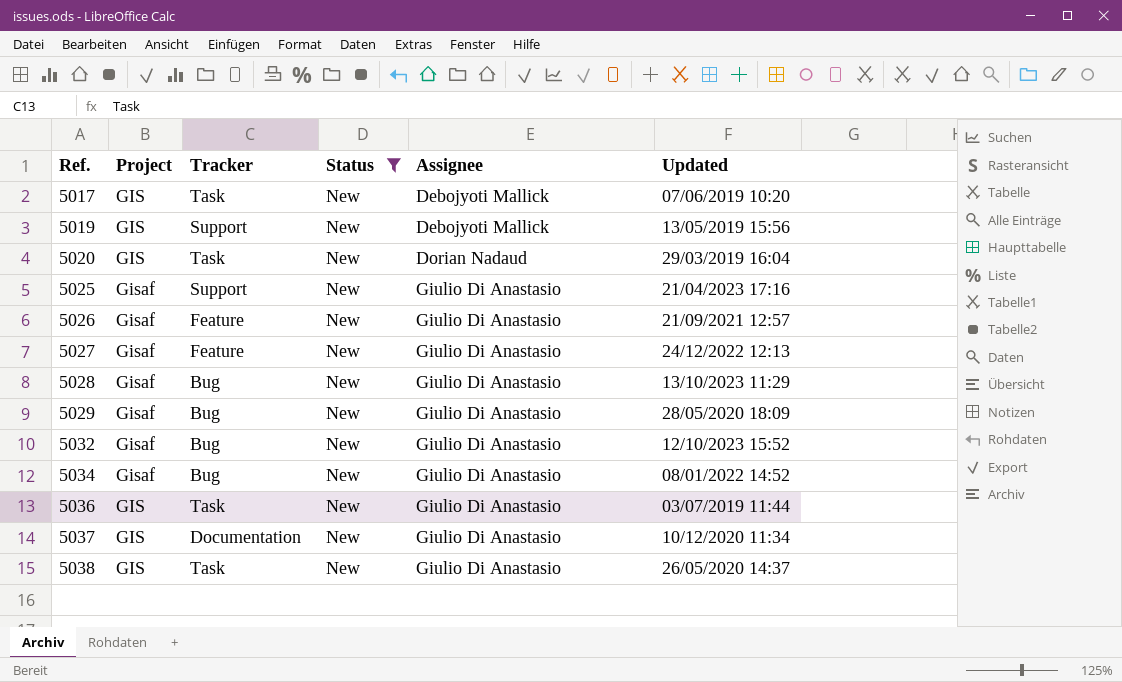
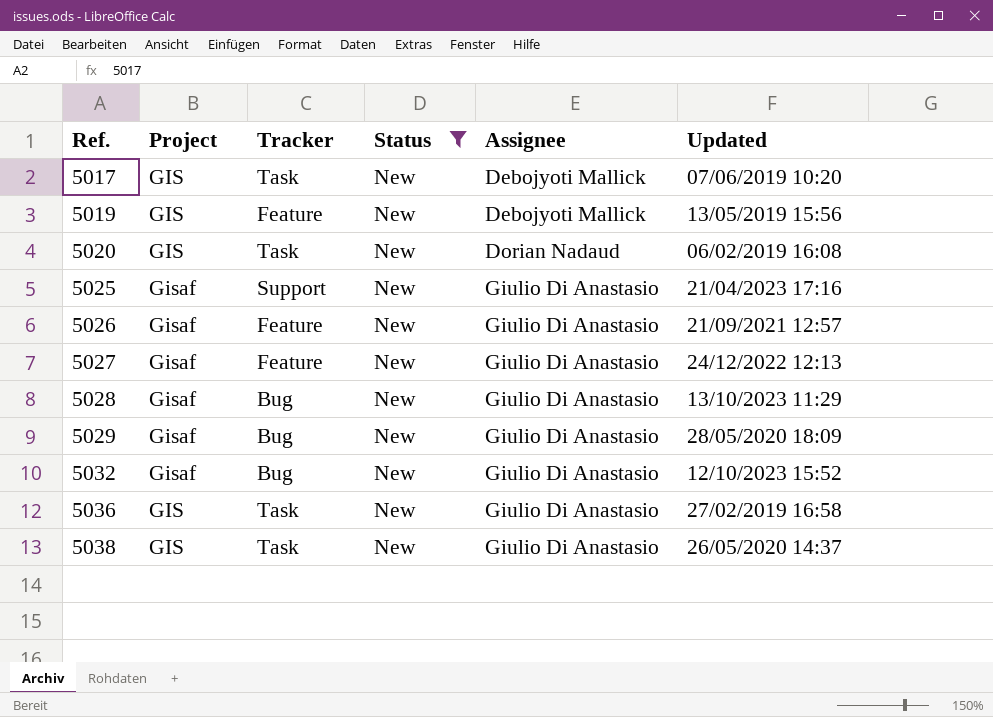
row 5034: Gisaf | Bug | New | Giulio Di Anastasio | 08/01/2022 14:52 -> none
row 5037: GIS | Documentation | New | Giulio Di Anastasio | 10/12/2020 11:34 -> none
5019 | Tracker: Support -> Feature
5020 | Updated: 29/03/2019 16:04 -> 06/02/2019 16:08
5036 | Updated: 03/07/2019 11:44 -> 27/02/2019 16:58

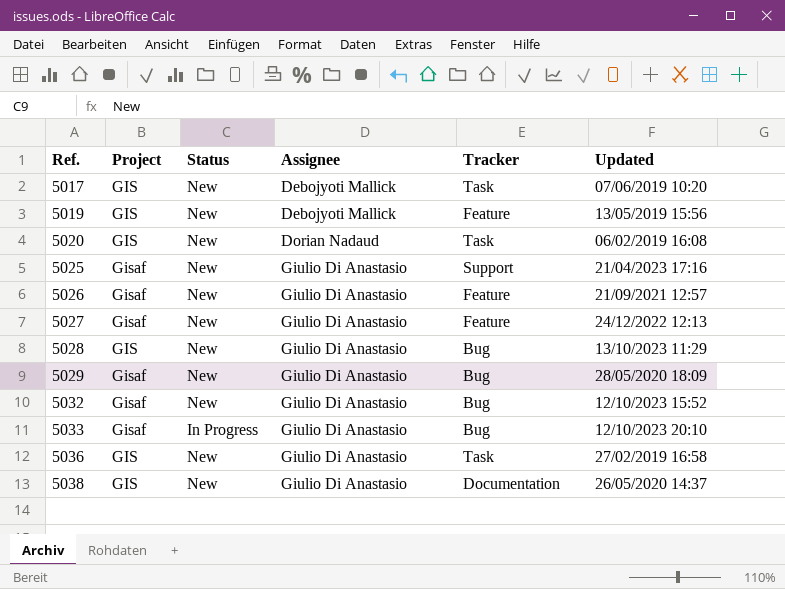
filter: Status = New -> none
column Tracker | position: 3 -> 5
5028 | Project: Gisaf -> GIS
5038 | Tracker: Task -> Documentation

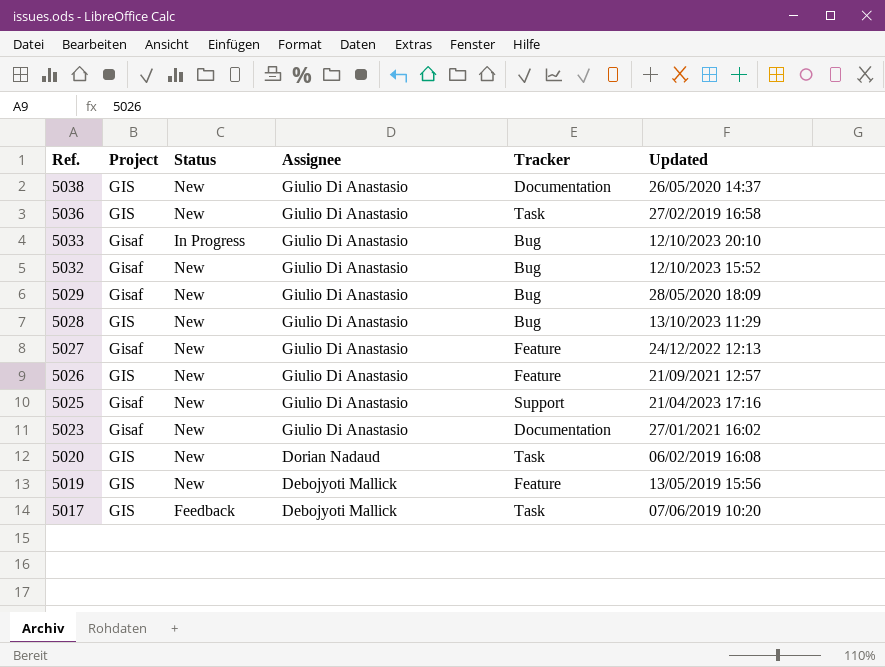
row order: Ref. ascending -> Ref. descending
5026 | Project: Gisaf -> GIS
row 5023: none -> Gisaf | New | Giulio Di Anastasio | Documentation | 27/01/2021 16:02
5017 | Status: New -> Feedback

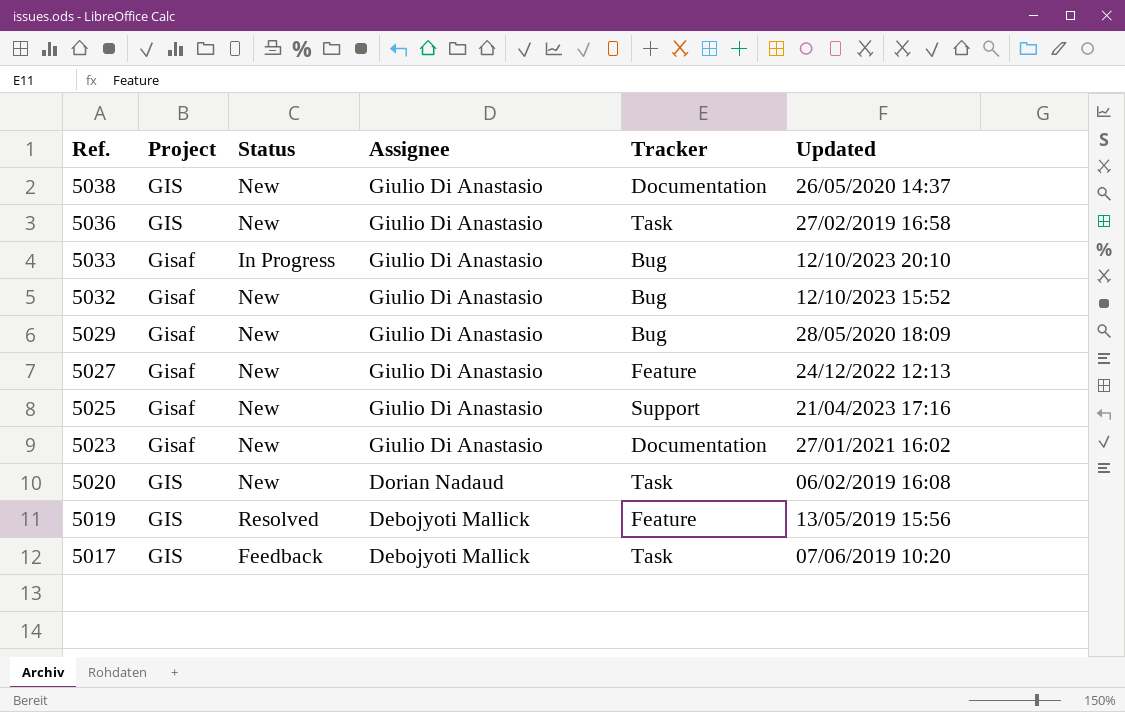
row 5028: GIS | New | Giulio Di Anastasio | Bug | 13/10/2023 11:29 -> none
row 5026: GIS | New | Giulio Di Anastasio | Feature | 21/09/2021 12:57 -> none
5019 | Status: New -> Resolved

